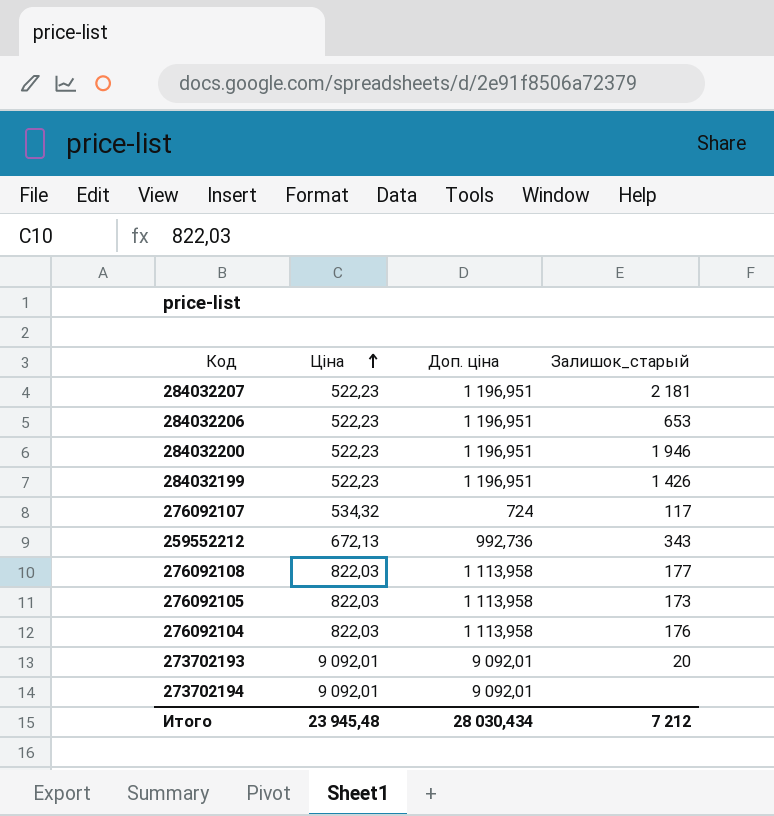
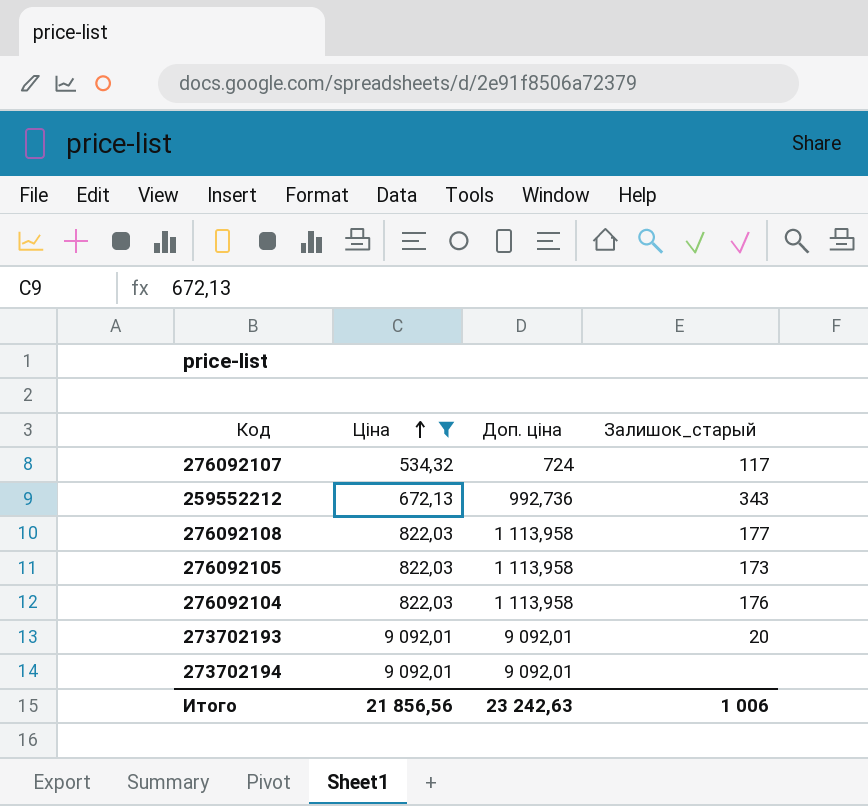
filter: none -> Ціна != 522,23
Итого | Ціна: 23 945,48 -> 21 856,56
Итого | Доп. ціна: 28 030,434 -> 23 242,63
Итого | Залишок_старый: 7 212 -> 1 006

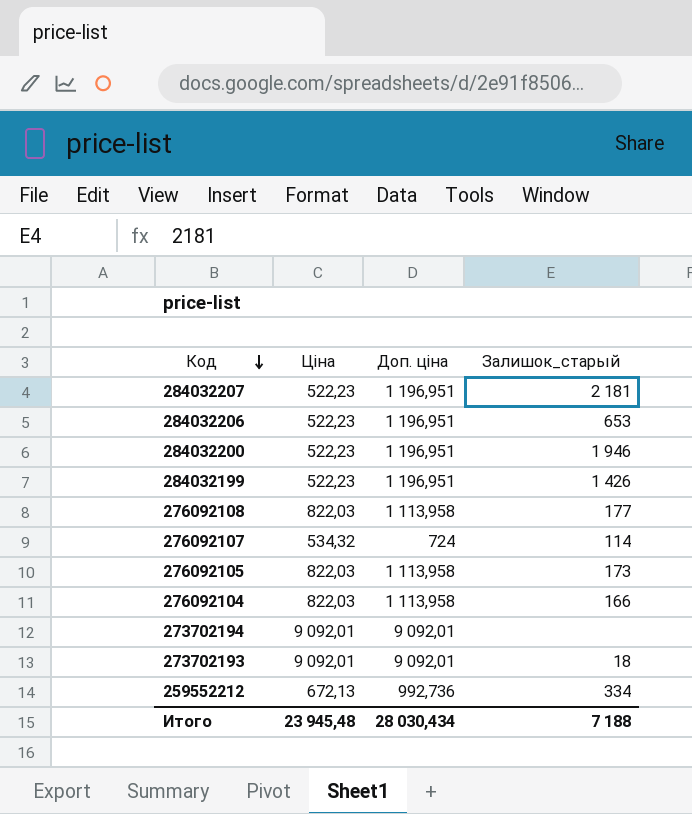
filter: Ціна != 522,23 -> none
row order: Ціна ascending -> Код descending
276092107 | Залишок_старый: 117 -> 114
276092104 | Залишок_старый: 176 -> 166
273702193 | Залишок_старый: 20 -> 18
259552212 | Залишок_старый: 343 -> 334
Итого | Ціна: 21 856,56 -> 23 945,48
Итого | Доп. ціна: 23 242,63 -> 28 030,434
Итого | Залишок_старый: 1 006 -> 7 188

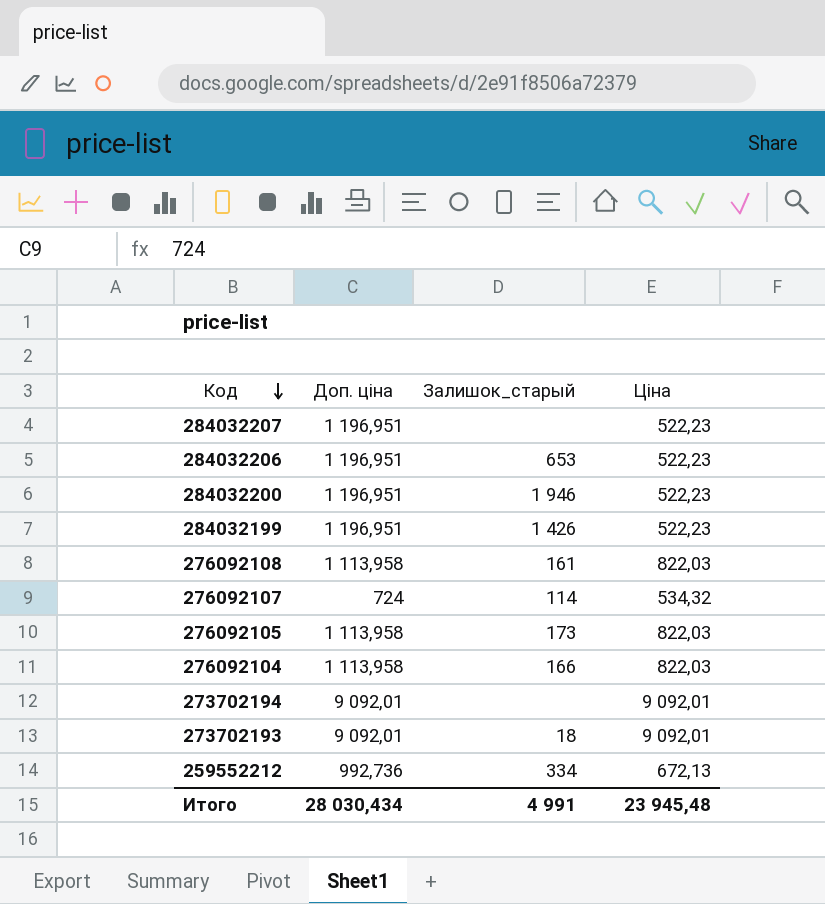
column Ціна | position: 2 -> 4
284032207 | Залишок_старый: 2 181 -> none
276092108 | Залишок_старый: 177 -> 161
Итого | Залишок_старый: 7 188 -> 4 991

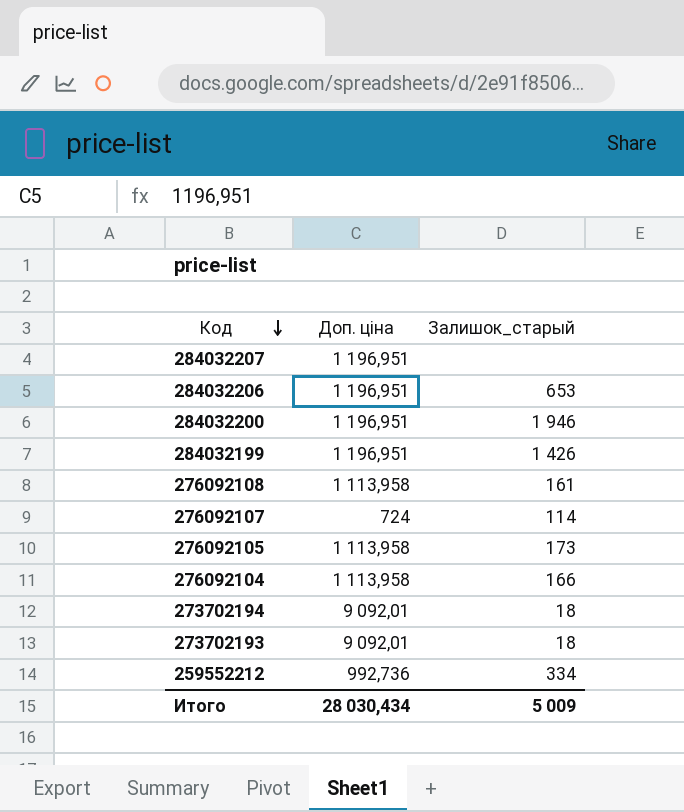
column Ціна | position: 4 -> none
273702194 | Залишок_старый: none -> 18
Итого | Залишок_старый: 4 991 -> 5 009

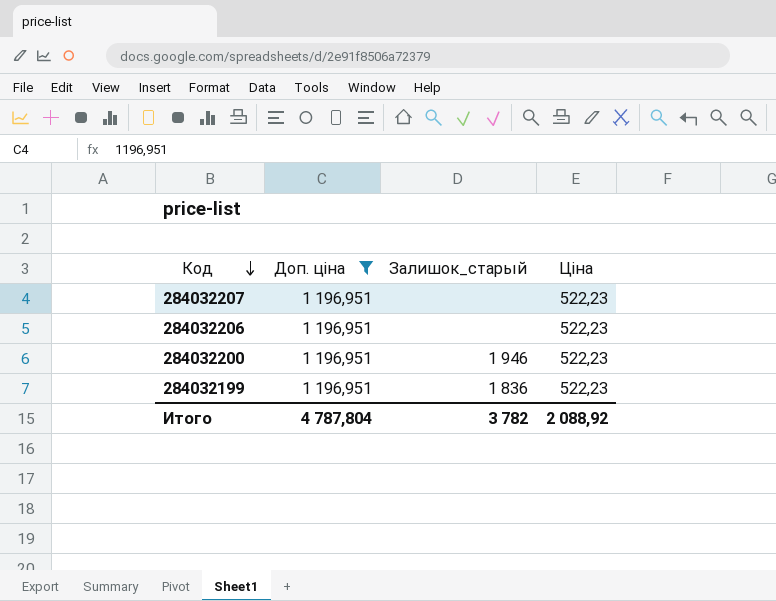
filter: none -> Доп. ціна = 1 196,951
column Ціна | position: none -> 4
284032206 | Залишок_старый: 653 -> none
284032199 | Залишок_старый: 1 426 -> 1 836
Итого | Доп. ціна: 28 030,434 -> 4 787,804
Итого | Залишок_старый: 5 009 -> 3 782

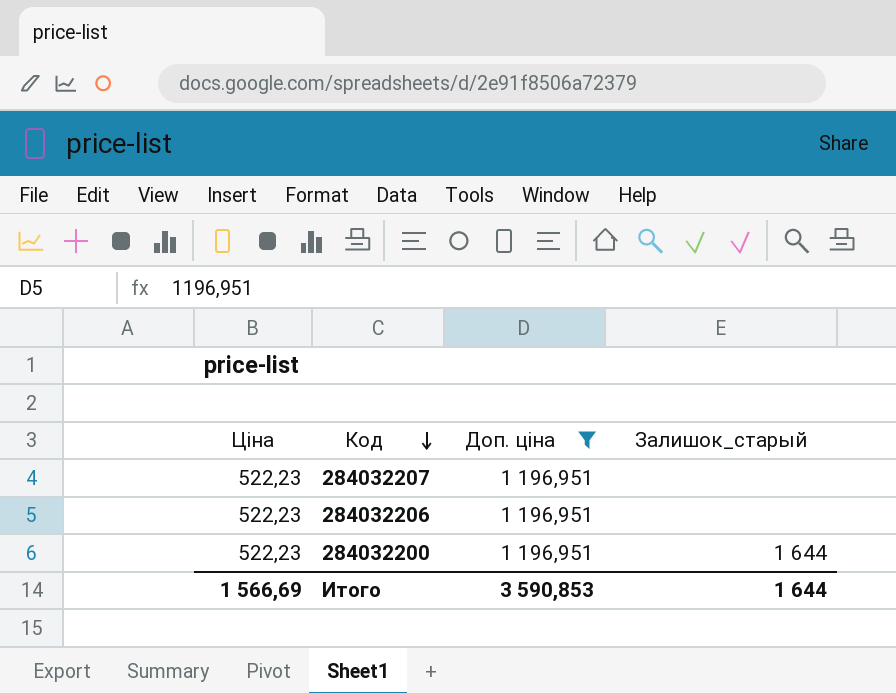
column Ціна | position: 4 -> 1
row 284032199: 1 196,951 | 1 836 | 522,23 -> none
284032200 | Залишок_старый: 1 946 -> 1 644
Итого | Ціна: 2 088,92 -> 1 566,69
Итого | Доп. ціна: 4 787,804 -> 3 590,853
Итого | Залишок_старый: 3 782 -> 1 644

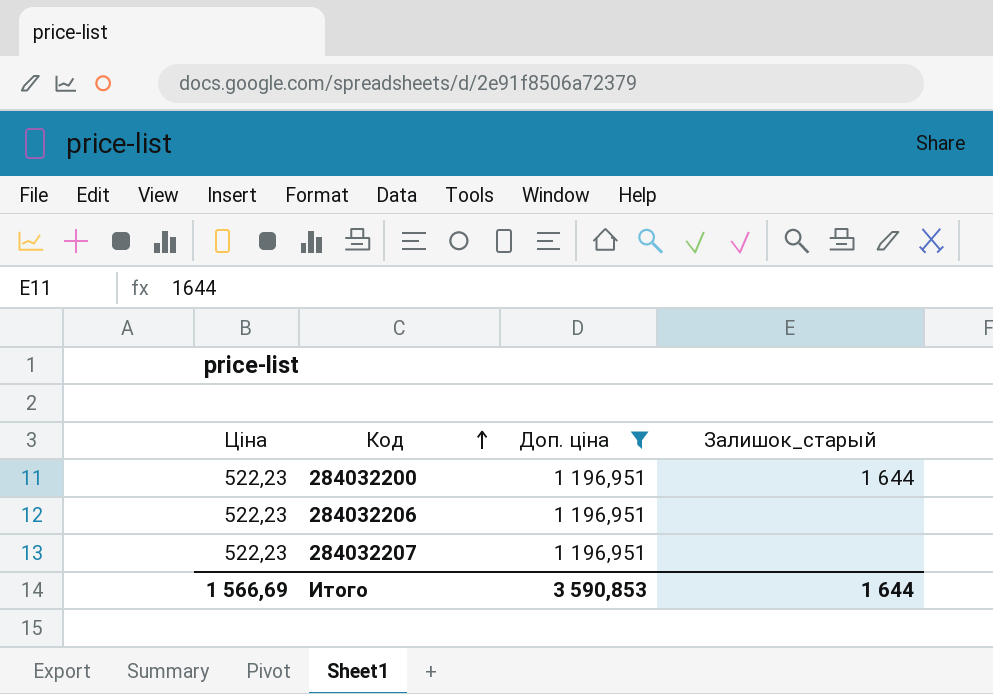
row order: Код descending -> Код ascending

